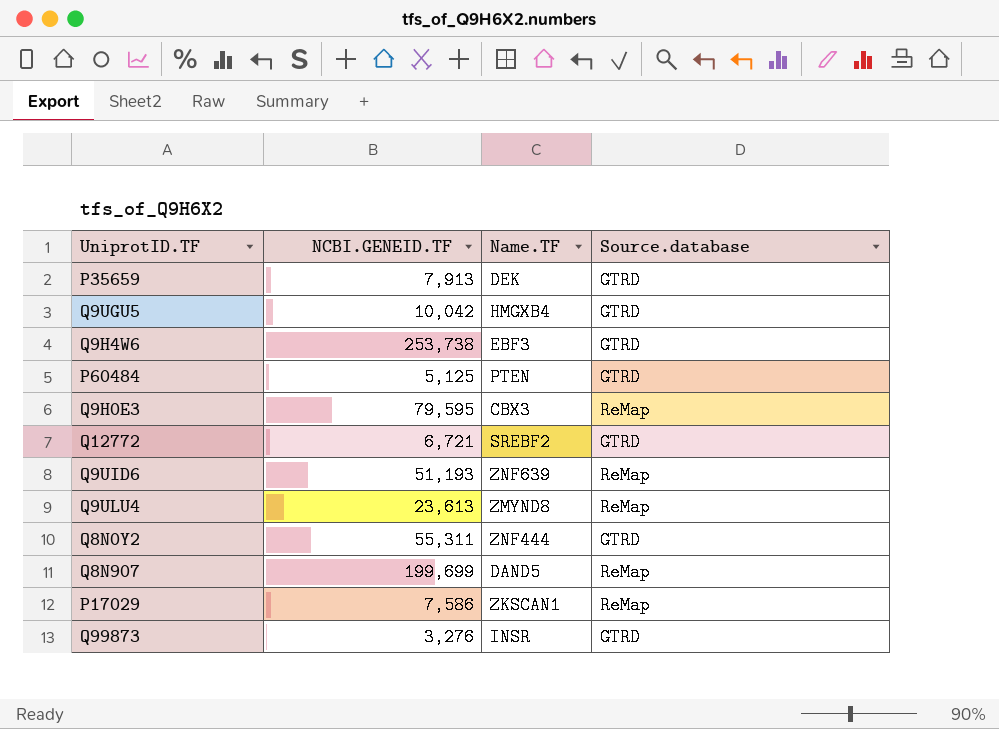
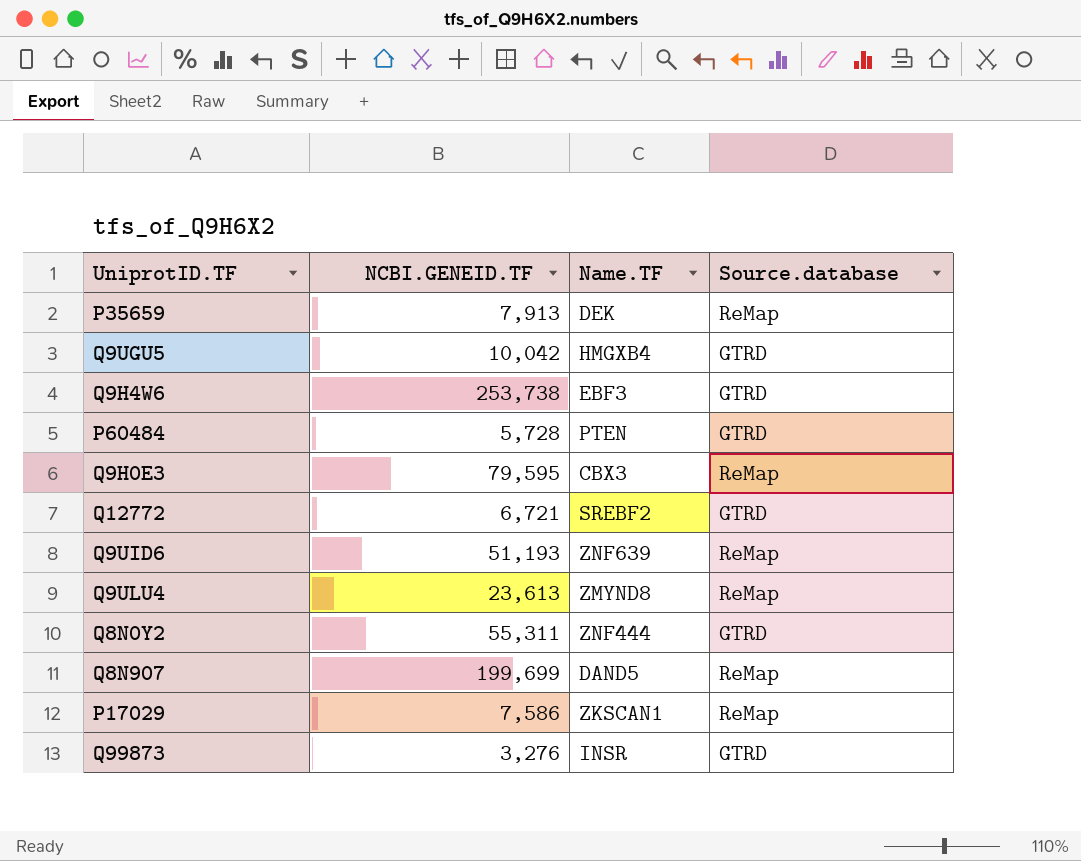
P35659 | Source.database: GTRD -> ReMap
P60484 | NCBI.GENEID.TF: 5,125 -> 5,728

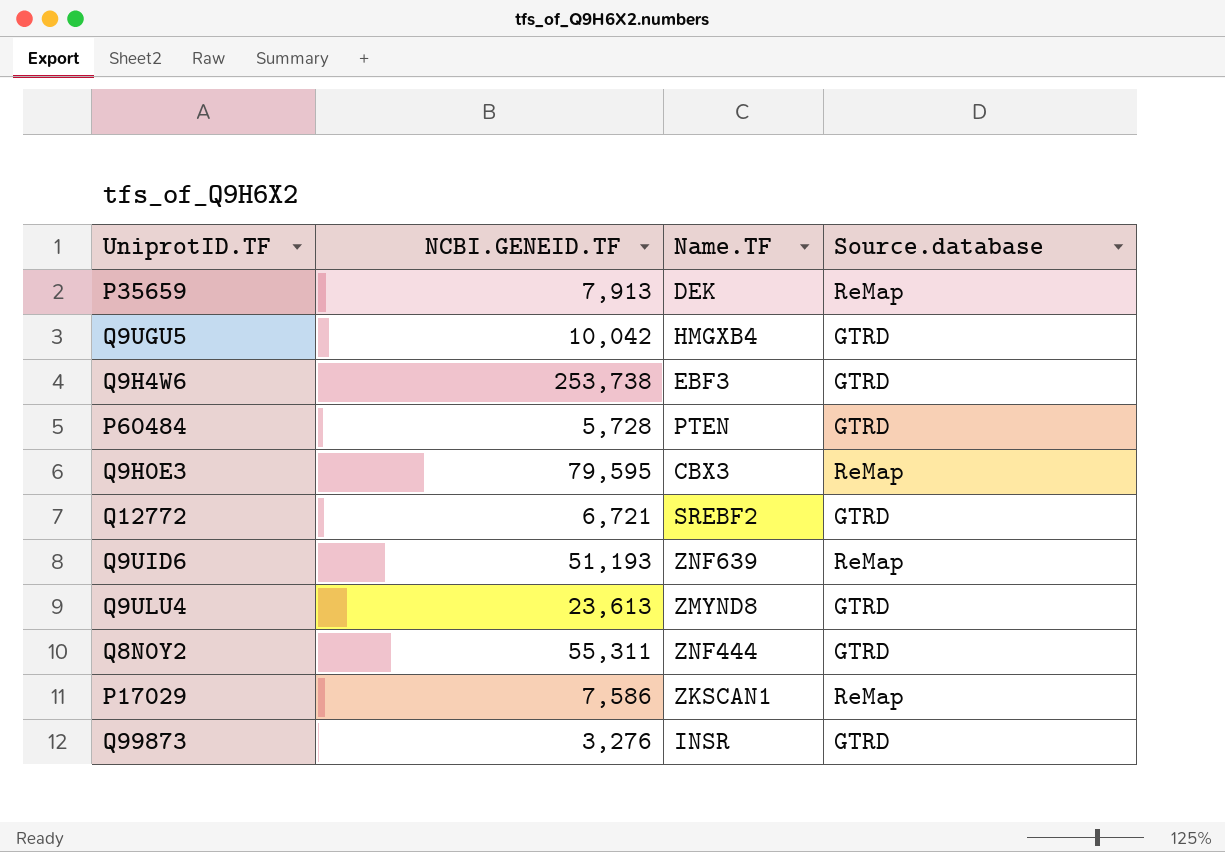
row Q8N907: 199,699 | DAND5 | ReMap -> none
Q9ULU4 | Source.database: ReMap -> GTRD

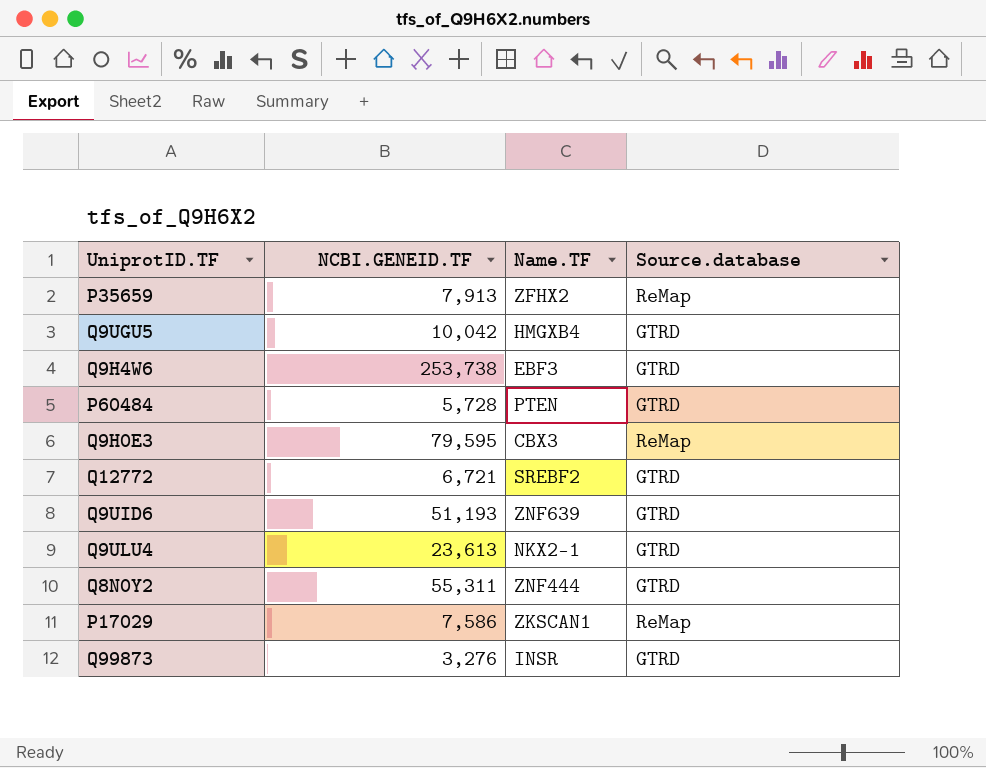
P35659 | Name.TF: DEK -> ZFHX2
Q9UID6 | Source.database: ReMap -> GTRD
Q9ULU4 | Name.TF: ZMYND8 -> NKX2-1

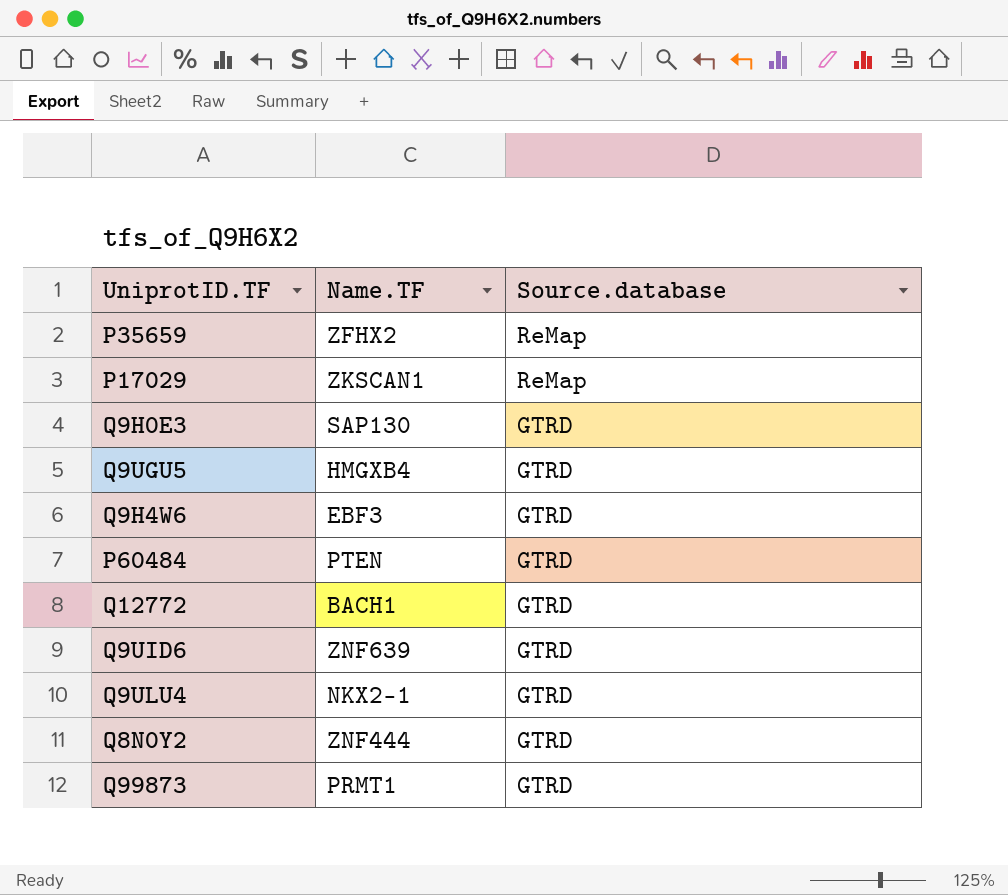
row order: none -> Source.database descending
column NCBI.GENEID.TF | position: 2 -> none
Q9H0E3 | Name.TF: CBX3 -> SAP130
Q9H0E3 | Source.database: ReMap -> GTRD
Q12772 | Name.TF: SREBF2 -> BACH1
Q99873 | Name.TF: INSR -> PRMT1

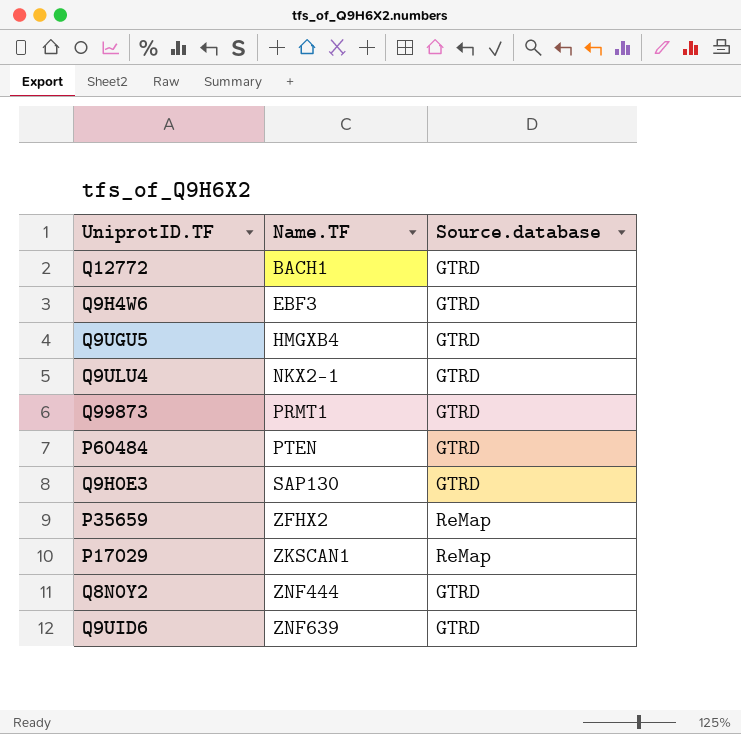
row order: Source.database descending -> Name.TF ascending

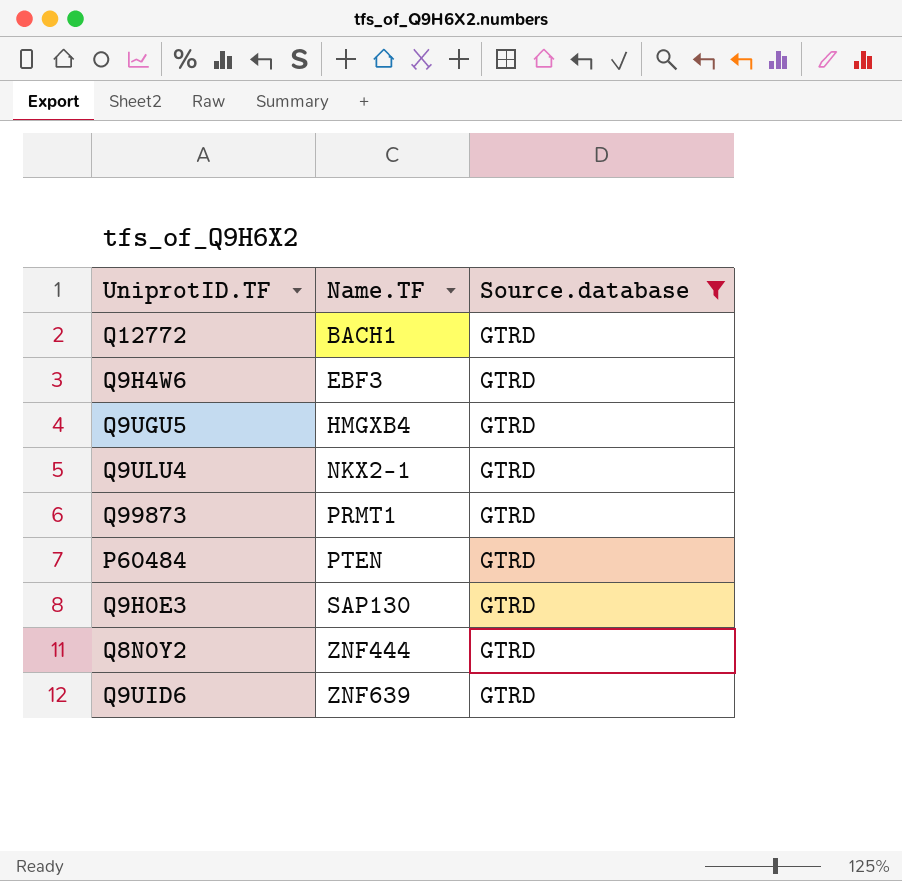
filter: none -> Source.database = GTRD

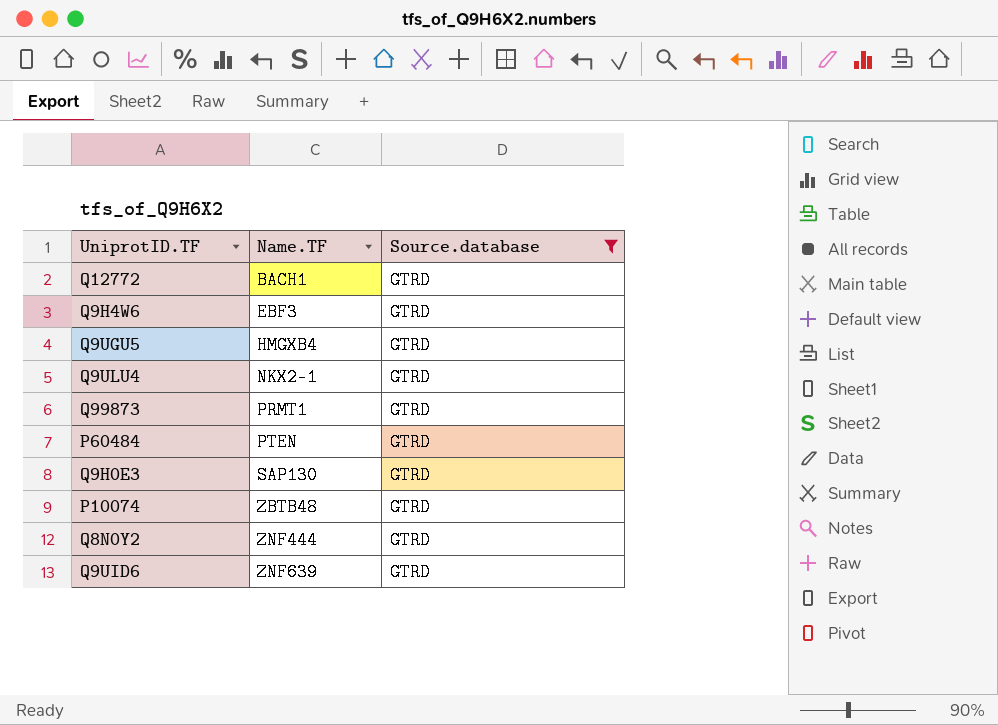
row P10074: none -> ZBTB48 | GTRD

